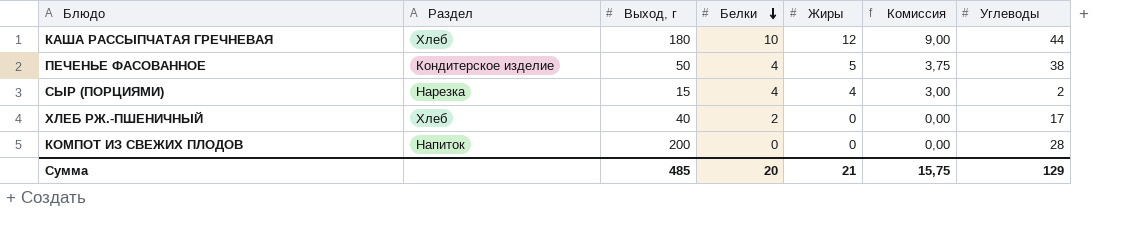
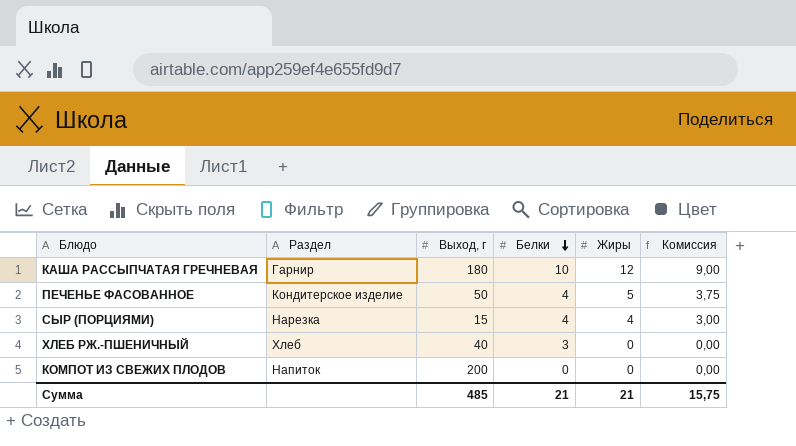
column Углеводы | position: 7 -> none
КАША РАССЫПЧАТАЯ ГРЕЧНЕВАЯ | Раздел: Хлеб -> Гарнир
ХЛЕБ РЖ.-ПШЕНИЧНЫЙ | Белки: 2 -> 3
Сумма | Белки: 20 -> 21

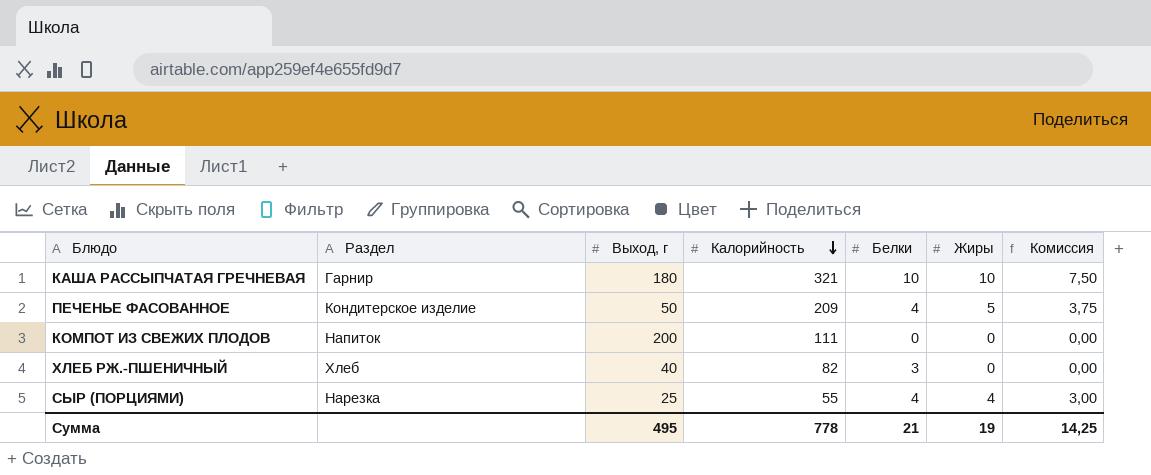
row order: Белки descending -> Калорийность descending
column Калорийность | position: none -> 4
КАША РАССЫПЧАТАЯ ГРЕЧНЕВАЯ | Жиры: 12 -> 10
КАША РАССЫПЧАТАЯ ГРЕЧНЕВАЯ | Комиссия: 9,00 -> 7,50
СЫР (ПОРЦИЯМИ) | Выход, г: 15 -> 25
Сумма | Выход, г: 485 -> 495
Сумма | Жиры: 21 -> 19
Сумма | Комиссия: 15,75 -> 14,25

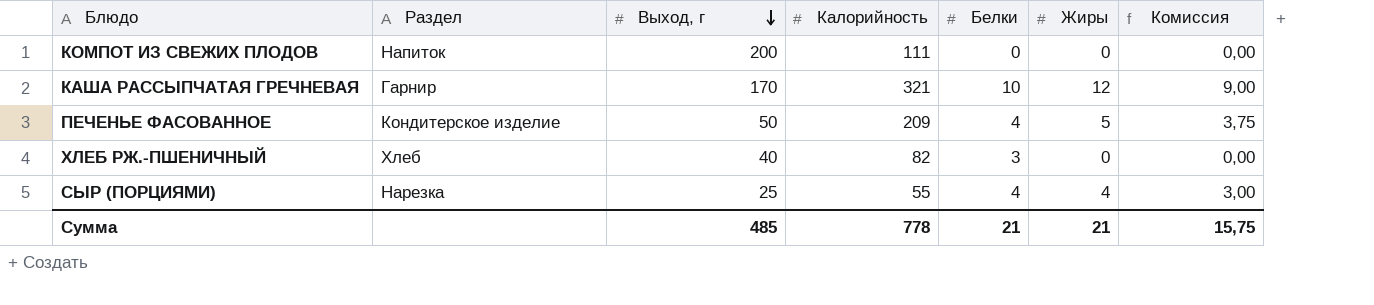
row order: Калорийность descending -> Выход, г descending
КАША РАССЫПЧАТАЯ ГРЕЧНЕВАЯ | Выход, г: 180 -> 170
КАША РАССЫПЧАТАЯ ГРЕЧНЕВАЯ | Жиры: 10 -> 12
КАША РАССЫПЧАТАЯ ГРЕЧНЕВАЯ | Комиссия: 7,50 -> 9,00
Сумма | Выход, г: 495 -> 485
Сумма | Жиры: 19 -> 21
Сумма | Комиссия: 14,25 -> 15,75

